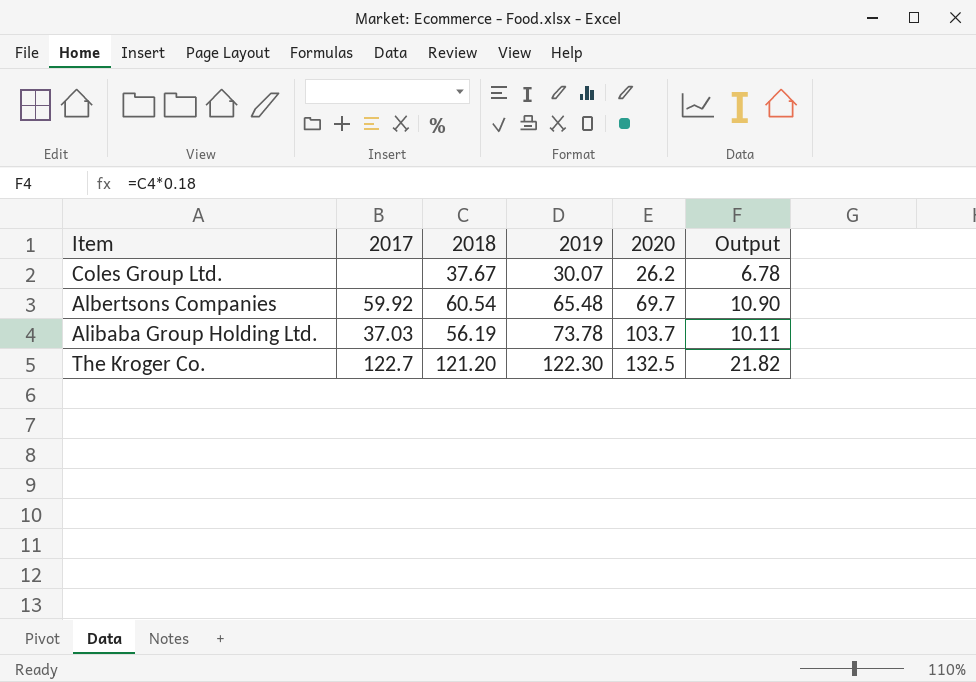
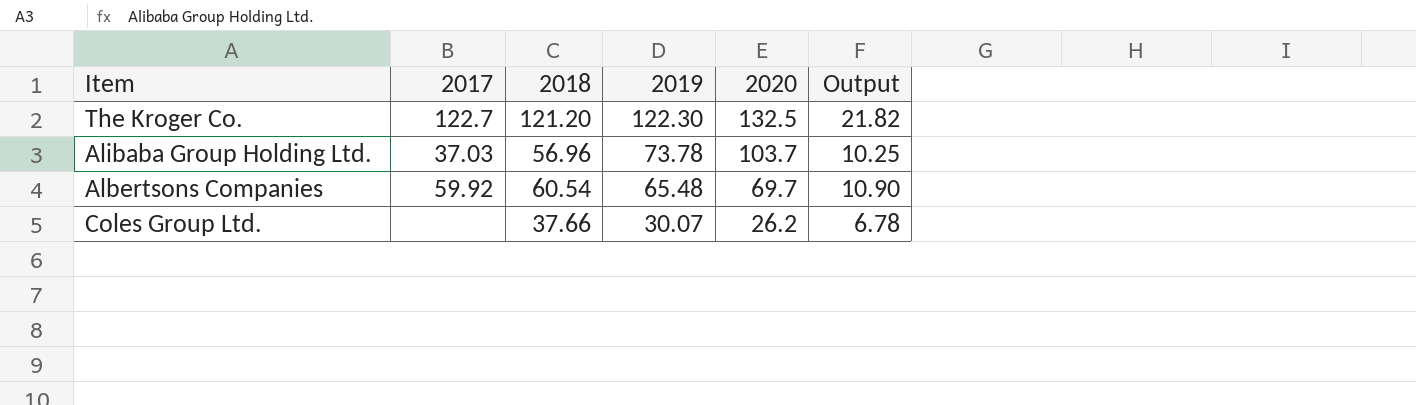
row order: 2019 ascending -> 2019 descending
Alibaba Group Holding Ltd. | 2018: 56.19 -> 56.96
Alibaba Group Holding Ltd. | Output: 10.11 -> 10.25
Coles Group Ltd. | 2018: 37.67 -> 37.66

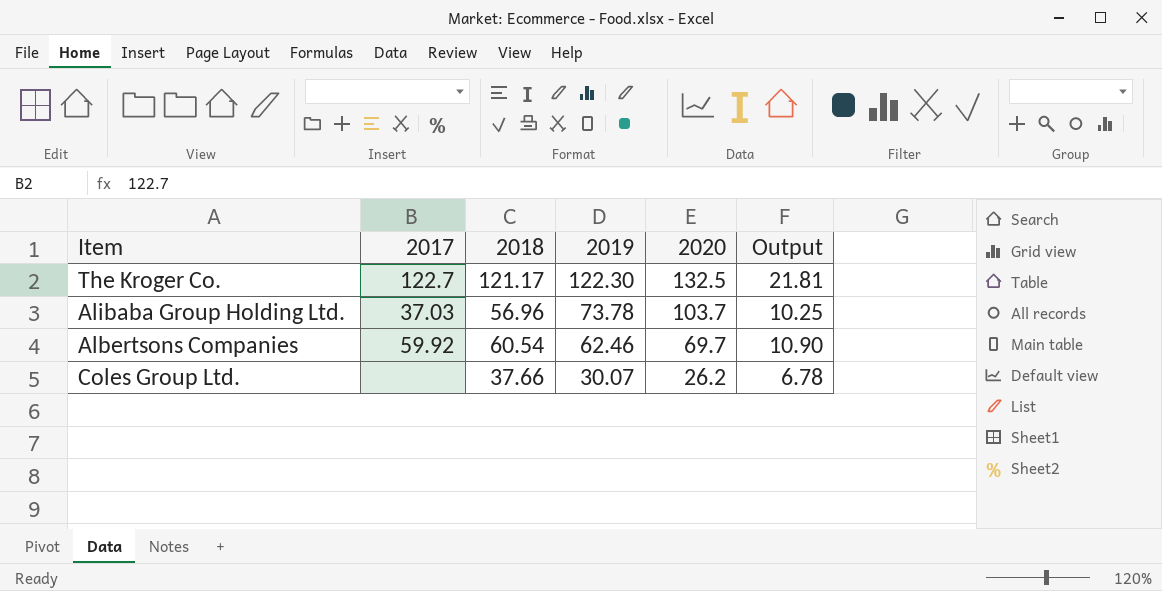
The Kroger Co. | 2018: 121.20 -> 121.17
The Kroger Co. | Output: 21.82 -> 21.81
Albertsons Companies | 2019: 65.48 -> 62.46

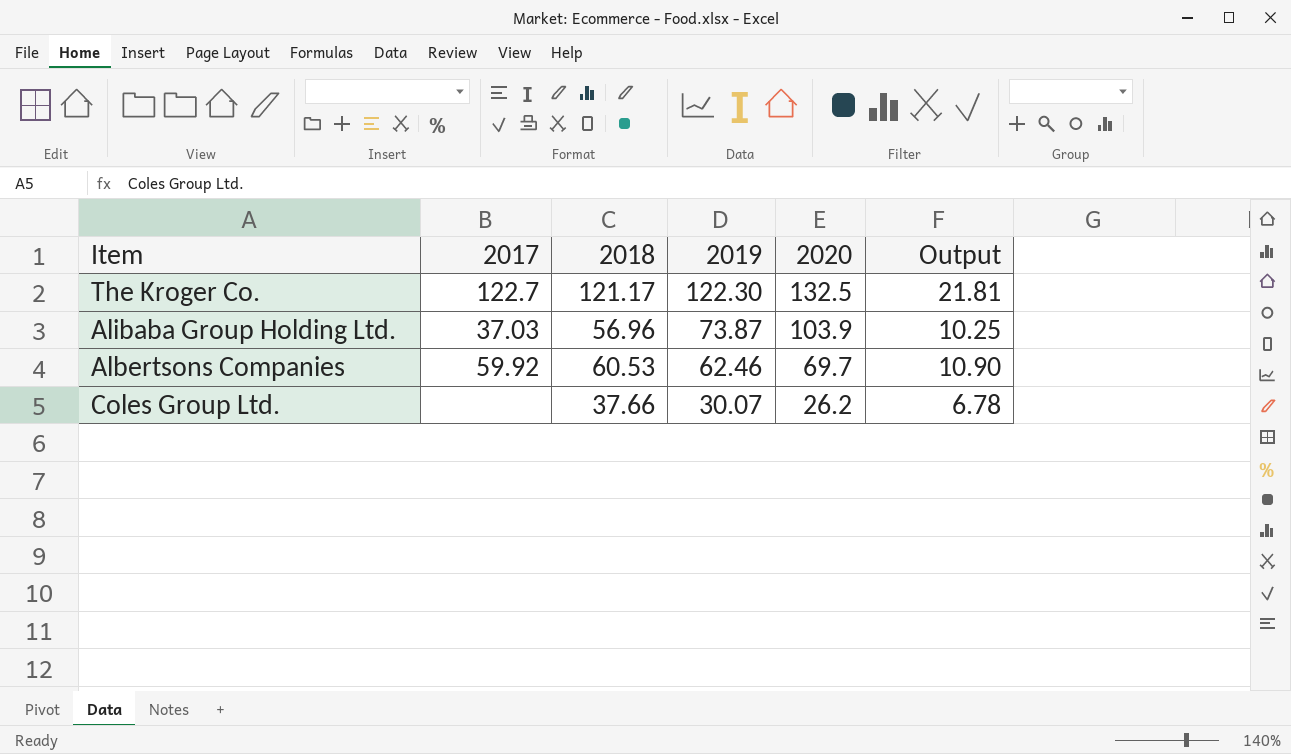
Alibaba Group Holding Ltd. | 2019: 73.78 -> 73.87
Alibaba Group Holding Ltd. | 2020: 103.7 -> 103.9
Albertsons Companies | 2018: 60.54 -> 60.53

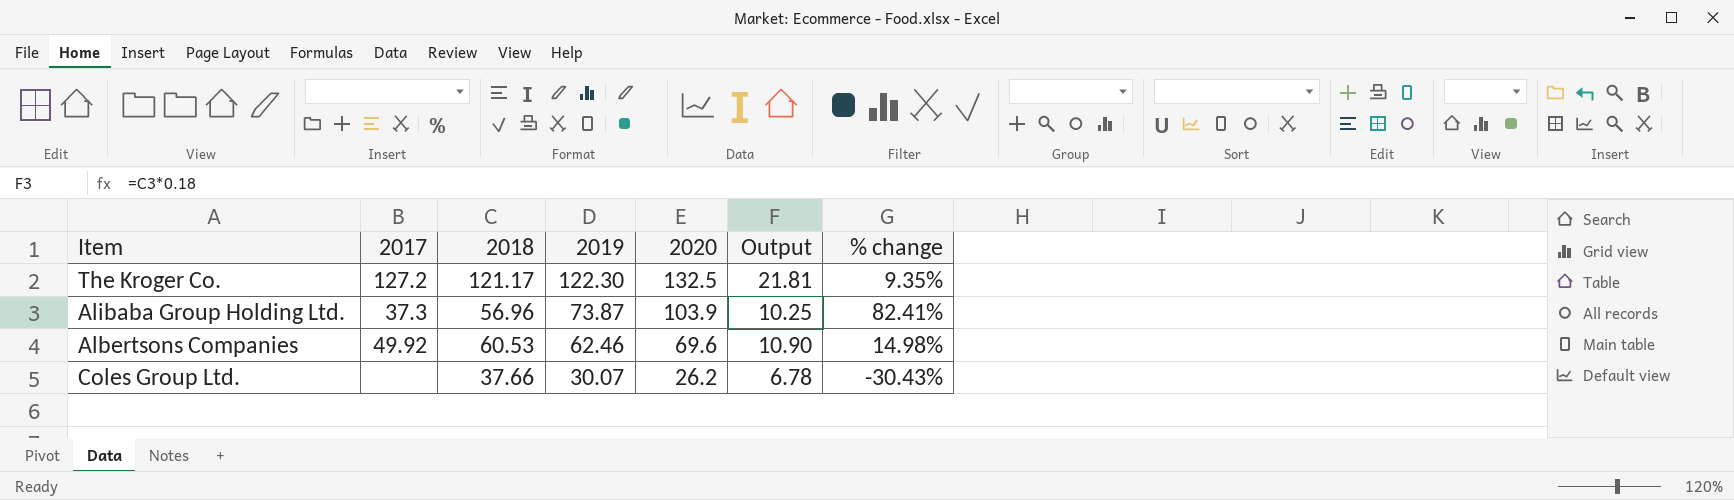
column % change | formula: none -> ([2020] - [2018]) / [2018]
The Kroger Co. | 2017: 122.7 -> 127.2
Alibaba Group Holding Ltd. | 2017: 37.03 -> 37.3
Albertsons Companies | 2017: 59.92 -> 49.92
Albertsons Companies | 2020: 69.7 -> 69.6

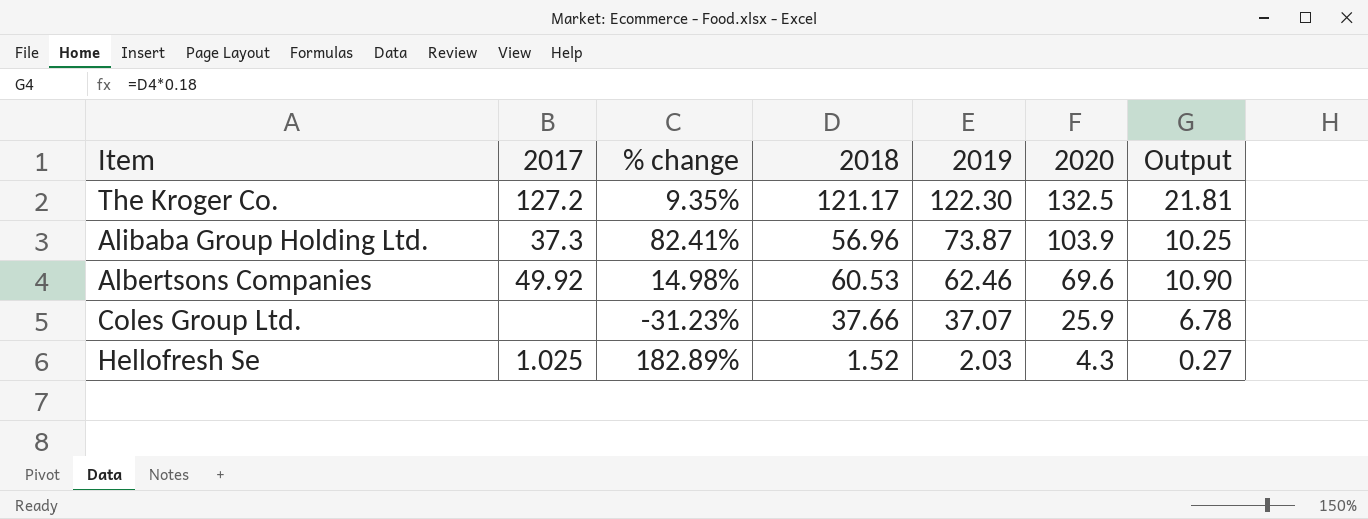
column % change | position: 7 -> 3
Coles Group Ltd. | % change: -30.43% -> -31.23%
Coles Group Ltd. | 2019: 30.07 -> 37.07
Coles Group Ltd. | 2020: 26.2 -> 25.9
row Hellofresh Se: none -> 1.025 | 182.89% | 1.52 | 2.03 | 4.3 | 0.27

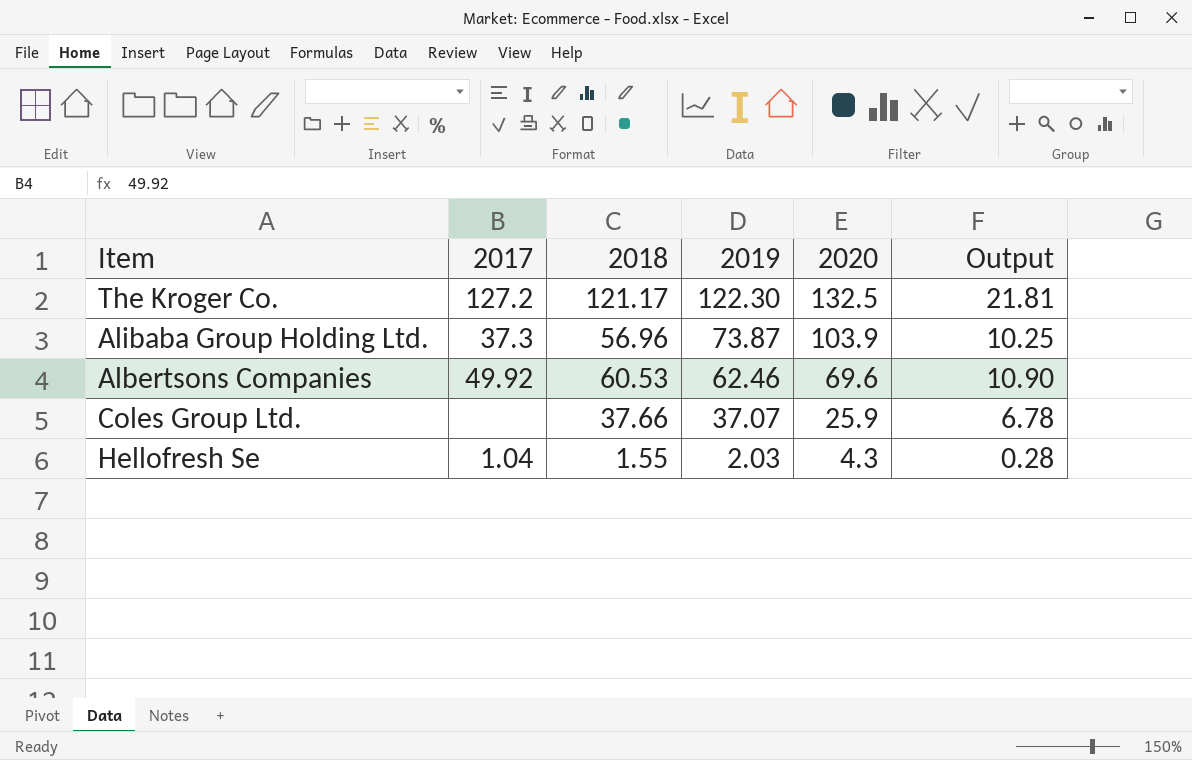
column % change | formula: ([2020] - [2018]) / [2018] -> none
Hellofresh Se | 2017: 1.025 -> 1.04
Hellofresh Se | 2018: 1.52 -> 1.55
Hellofresh Se | Output: 0.27 -> 0.28

